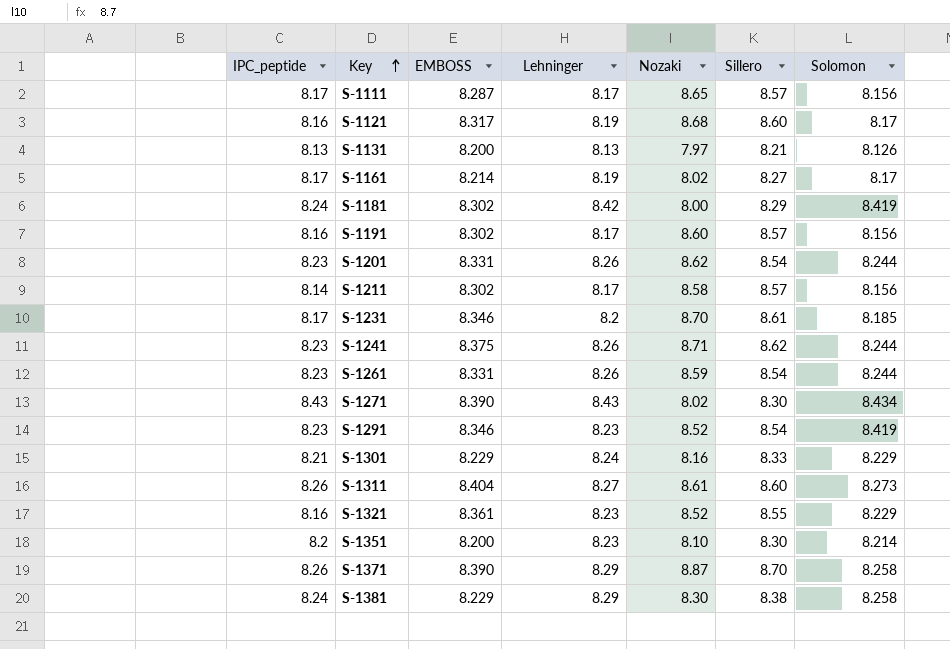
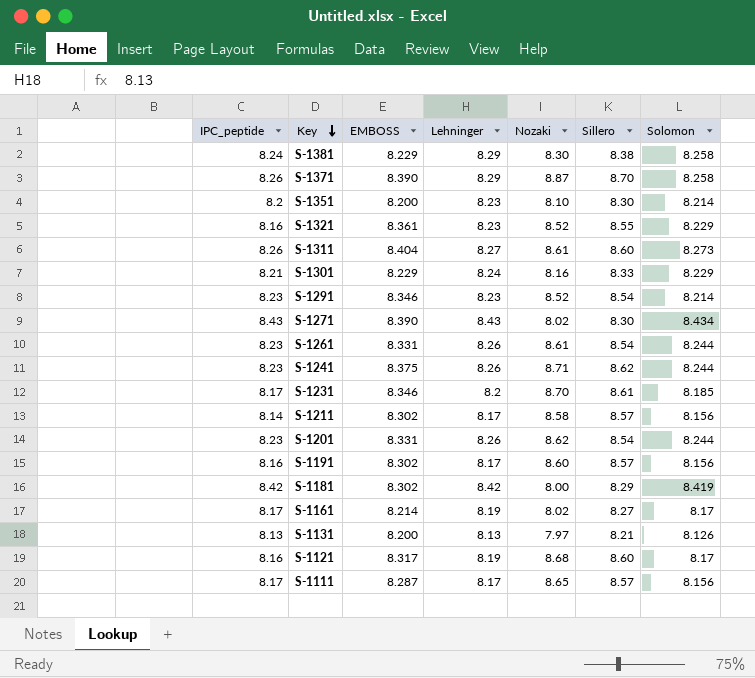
row order: Key ascending -> Key descending
S-1291 | Solomon: 8.419 -> 8.214
S-1261 | Nozaki: 8.59 -> 8.61
S-1181 | IPC_peptide: 8.24 -> 8.42

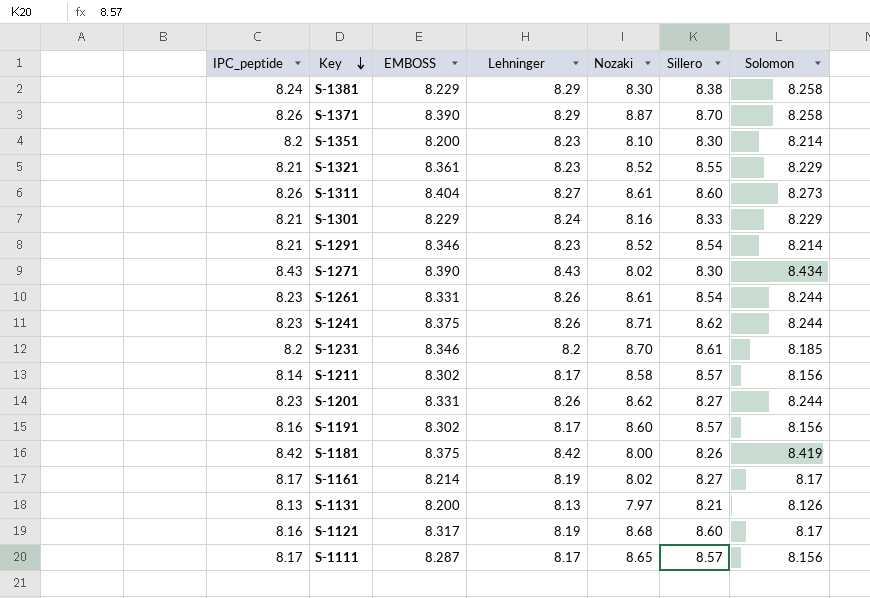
S-1321 | IPC_peptide: 8.16 -> 8.21
S-1291 | IPC_peptide: 8.23 -> 8.21
S-1231 | IPC_peptide: 8.17 -> 8.2
S-1201 | Sillero: 8.54 -> 8.27
S-1181 | EMBOSS: 8.302 -> 8.375
S-1181 | Sillero: 8.29 -> 8.26

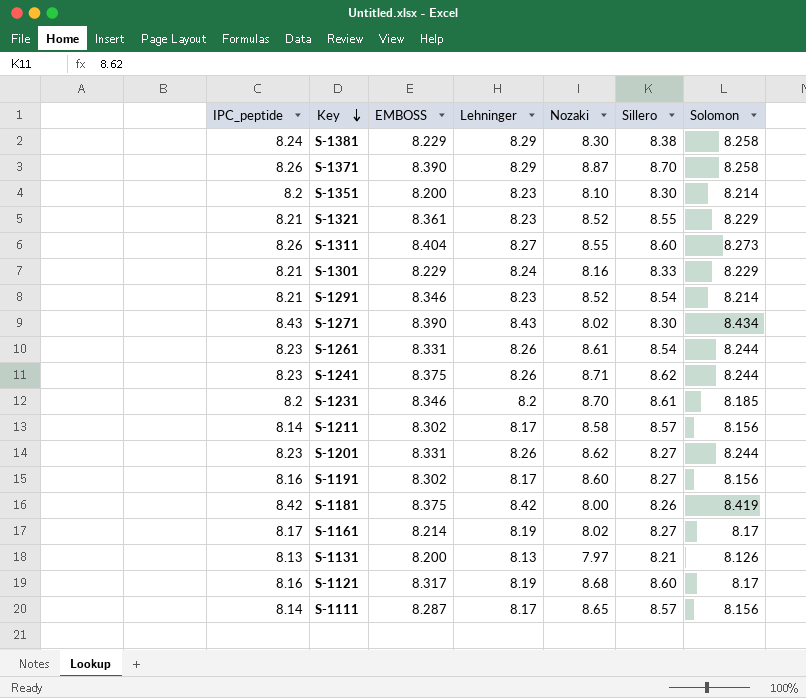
S-1311 | Nozaki: 8.61 -> 8.55
S-1191 | Sillero: 8.57 -> 8.27
S-1111 | IPC_peptide: 8.17 -> 8.14

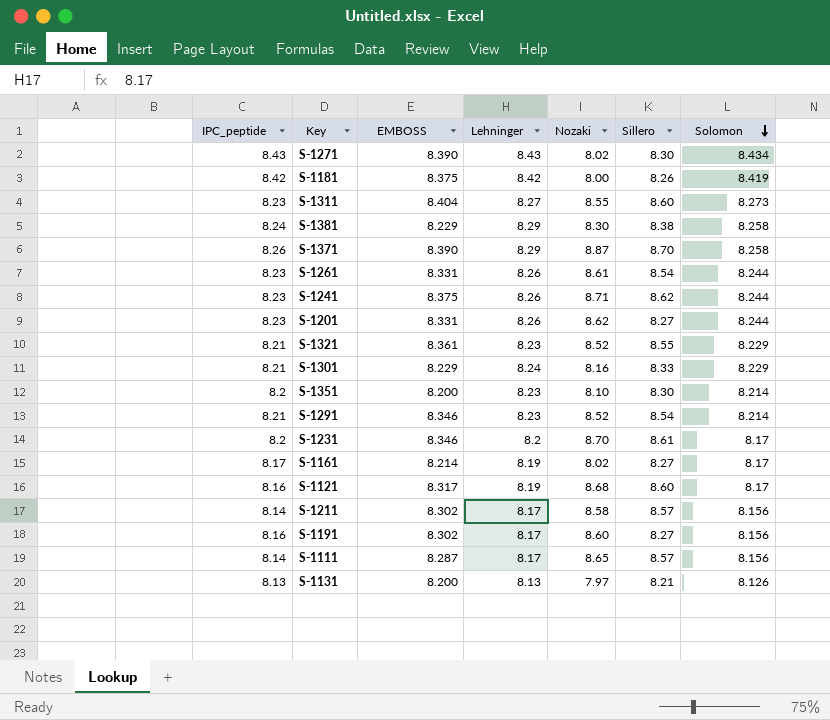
row order: Key descending -> Solomon descending
S-1311 | IPC_peptide: 8.26 -> 8.23
S-1231 | Solomon: 8.185 -> 8.17

